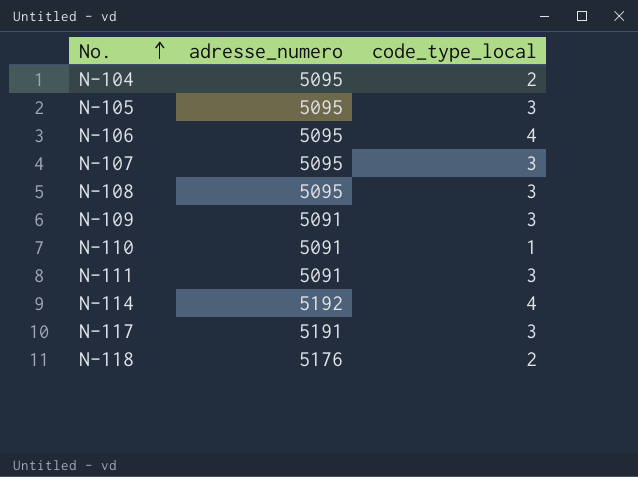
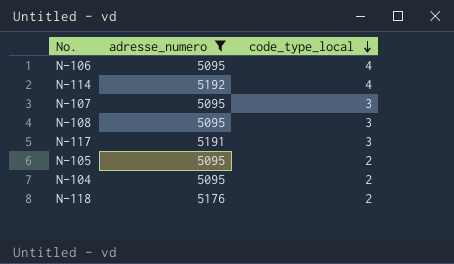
filter: none -> adresse_numero != 5091
row order: No. ascending -> code_type_local descending
N-105 | code_type_local: 3 -> 2

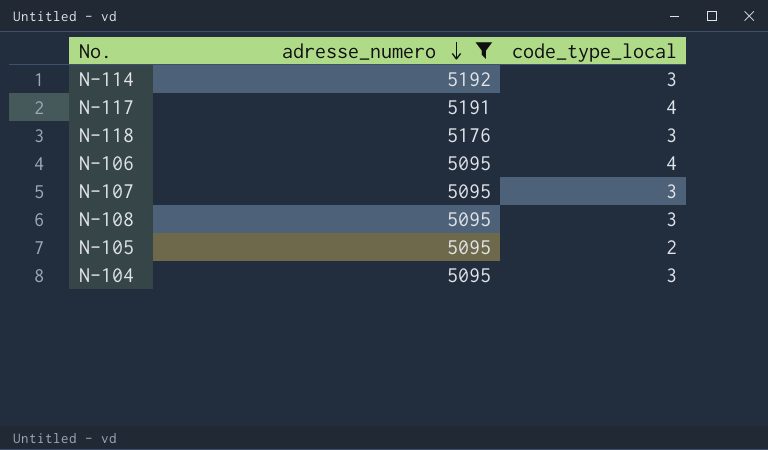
row order: code_type_local descending -> adresse_numero descending
N-114 | code_type_local: 4 -> 3
N-117 | code_type_local: 3 -> 4
N-118 | code_type_local: 2 -> 3
N-104 | code_type_local: 2 -> 3

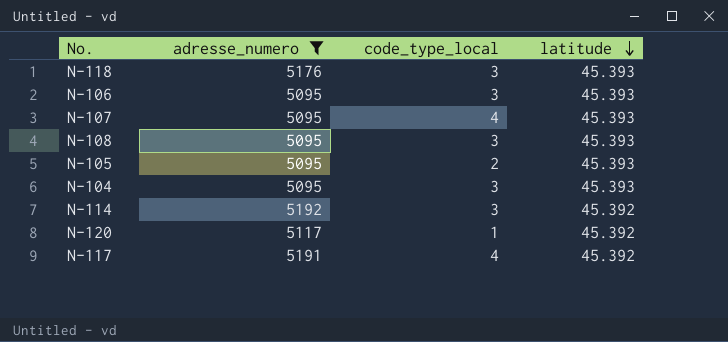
row order: adresse_numero descending -> latitude descending
column latitude | position: none -> 4
N-106 | code_type_local: 4 -> 3
N-107 | code_type_local: 3 -> 4
row N-120: none -> 5117 | 1 | 45.392

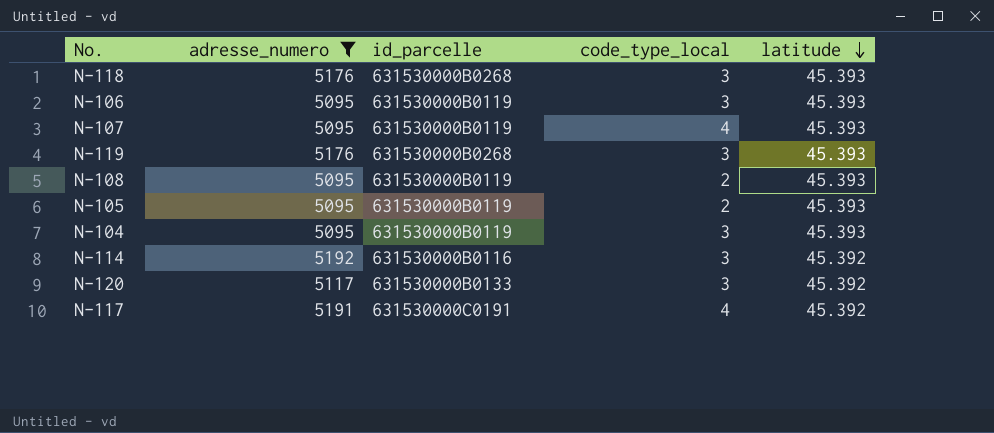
column id_parcelle | position: none -> 3
row N-119: none -> 5176 | 631530000B0268 | 3 | 45.393
N-108 | code_type_local: 3 -> 2
N-120 | code_type_local: 1 -> 3

